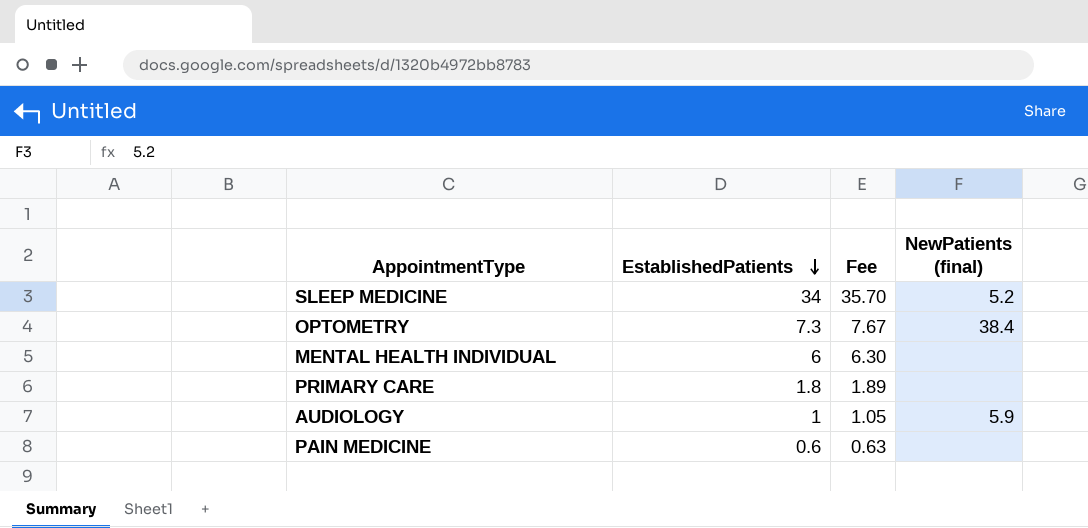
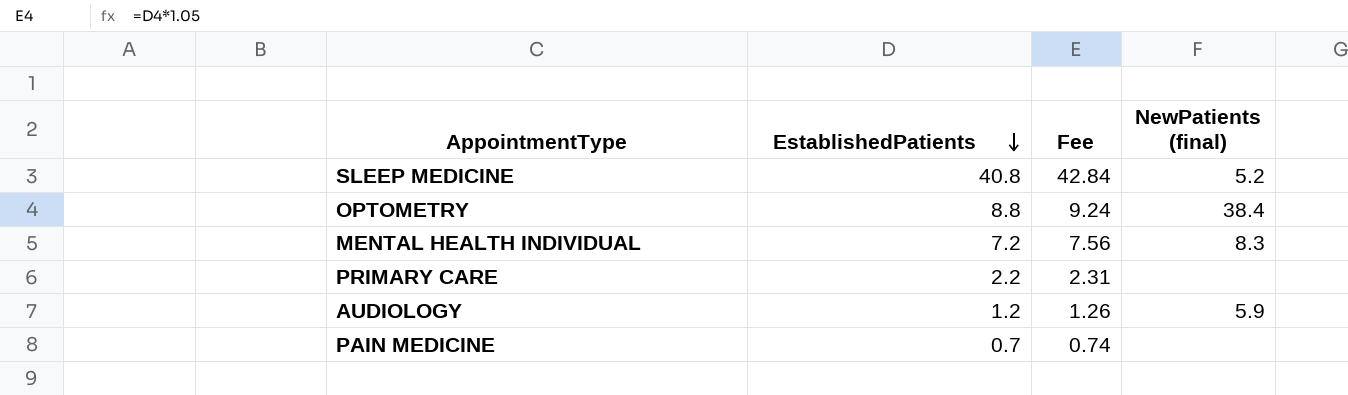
SLEEP MEDICINE | EstablishedPatients: 34 -> 40.8
SLEEP MEDICINE | Fee: 35.70 -> 42.84
OPTOMETRY | EstablishedPatients: 7.3 -> 8.8
OPTOMETRY | Fee: 7.67 -> 9.24
MENTAL HEALTH INDIVIDUAL | EstablishedPatients: 6 -> 7.2
MENTAL HEALTH INDIVIDUAL | Fee: 6.30 -> 7.56
MENTAL HEALTH INDIVIDUAL | NewPatients (final): none -> 8.3
PRIMARY CARE | EstablishedPatients: 1.8 -> 2.2
PRIMARY CARE | Fee: 1.89 -> 2.31
AUDIOLOGY | EstablishedPatients: 1 -> 1.2
AUDIOLOGY | Fee: 1.05 -> 1.26
PAIN MEDICINE | EstablishedPatients: 0.6 -> 0.7
PAIN MEDICINE | Fee: 0.63 -> 0.74

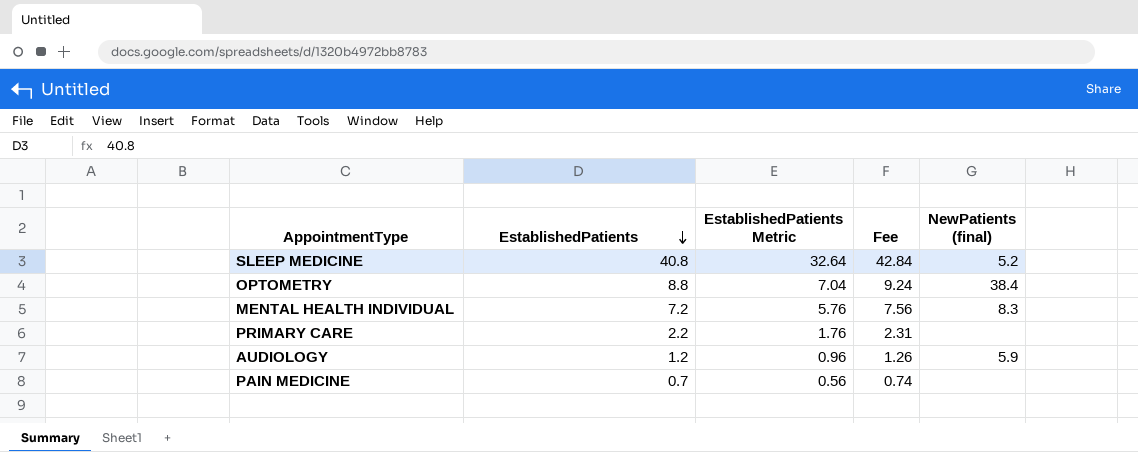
column EstablishedPatients Metric | formula: none -> [EstablishedPatients] * 0.8

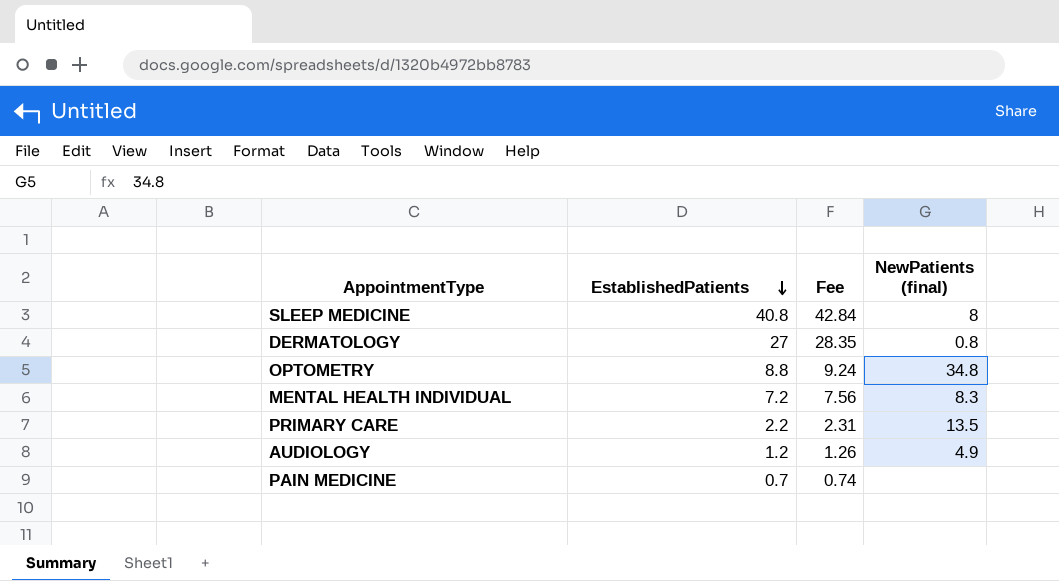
column EstablishedPatients Metric | formula: [EstablishedPatients] * 0.8 -> none
SLEEP MEDICINE | NewPatients (final): 5.2 -> 8
row DERMATOLOGY: none -> 27 | 28.35 | 0.8
OPTOMETRY | NewPatients (final): 38.4 -> 34.8
PRIMARY CARE | NewPatients (final): none -> 13.5
AUDIOLOGY | NewPatients (final): 5.9 -> 4.9

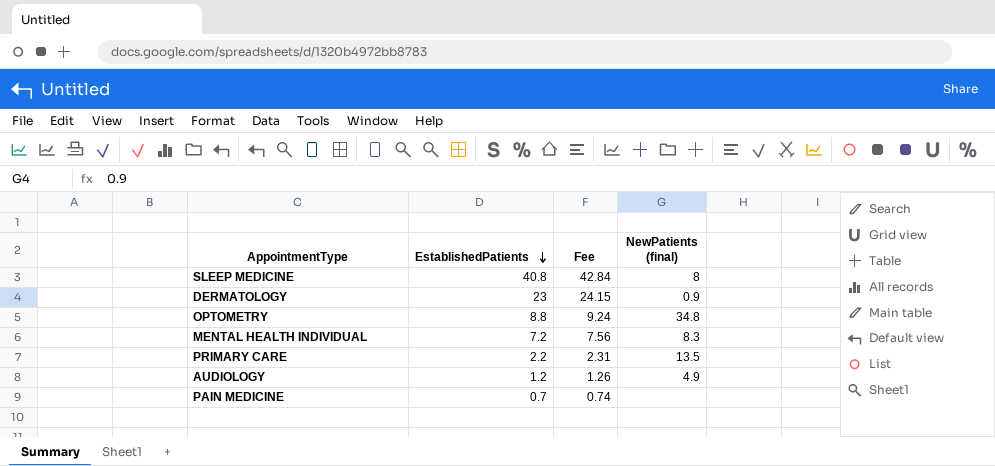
DERMATOLOGY | EstablishedPatients: 27 -> 23
DERMATOLOGY | Fee: 28.35 -> 24.15
DERMATOLOGY | NewPatients (final): 0.8 -> 0.9

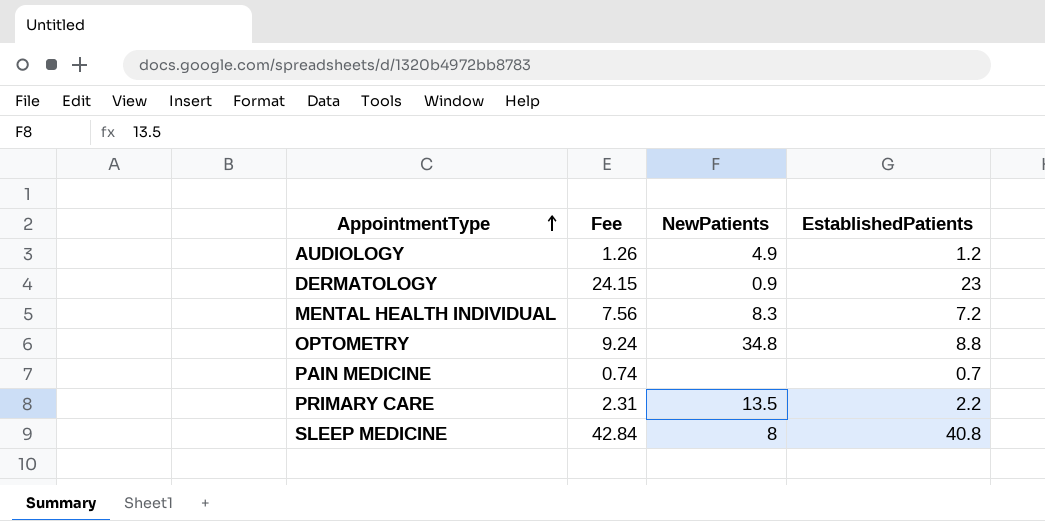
row order: EstablishedPatients descending -> AppointmentType ascending
column name: NewPatients (final) -> NewPatients
column EstablishedPatients | position: 2 -> 4

